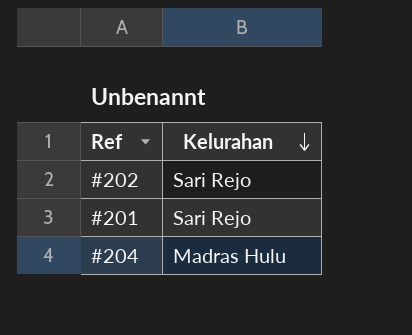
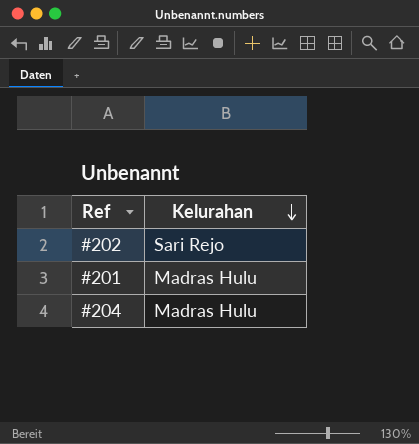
#201 | Kelurahan: Sari Rejo -> Madras Hulu

